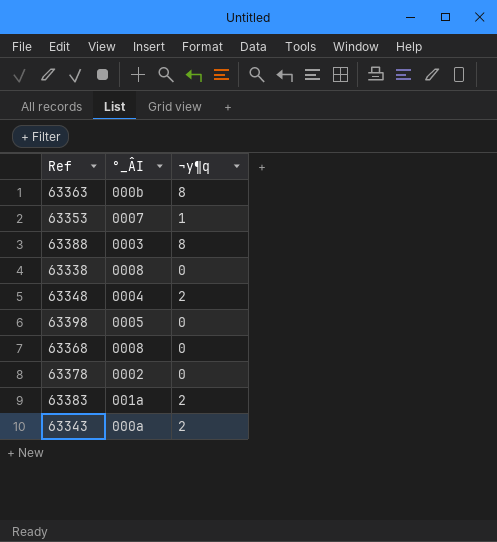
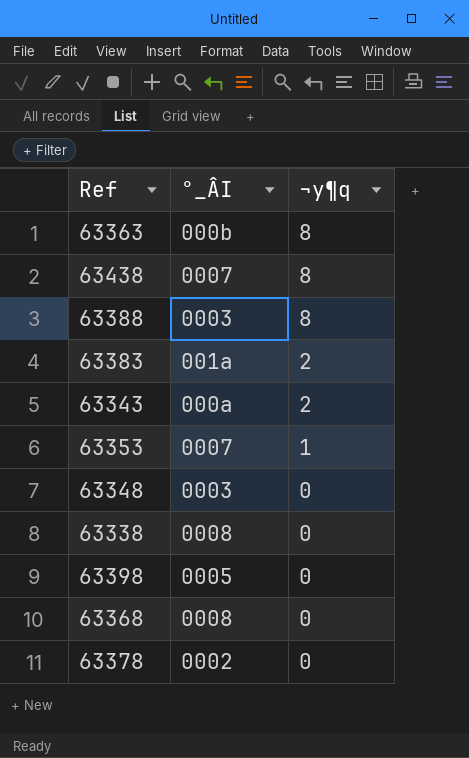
row order: none -> ¬y¶q descending
row 63438: none -> 0007 | 8
63348 | °_ÂI: 0004 -> 0003
63348 | ¬y¶q: 2 -> 0

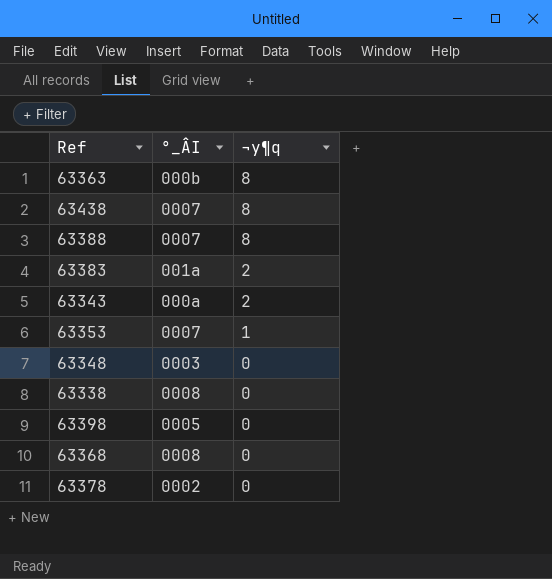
63388 | °_ÂI: 0003 -> 0007

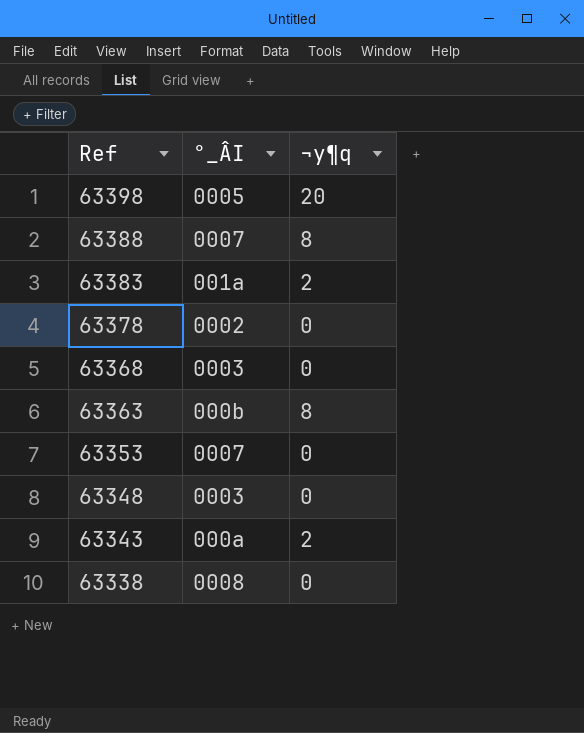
row order: ¬y¶q descending -> Ref descending
row 63438: 0007 | 8 -> none
63398 | ¬y¶q: 0 -> 20
63368 | °_ÂI: 0008 -> 0003
63353 | ¬y¶q: 1 -> 0

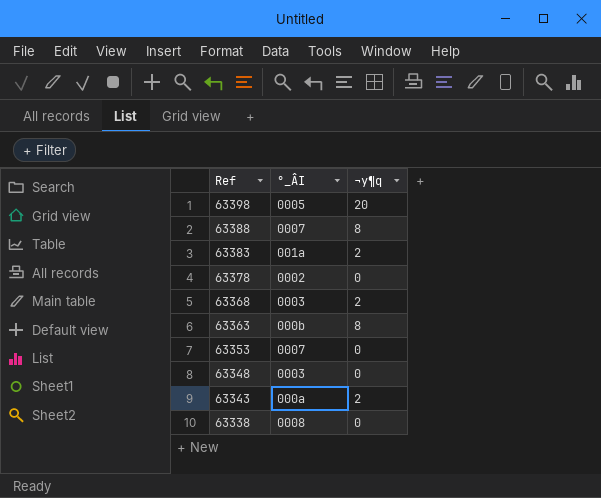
63368 | ¬y¶q: 0 -> 2

